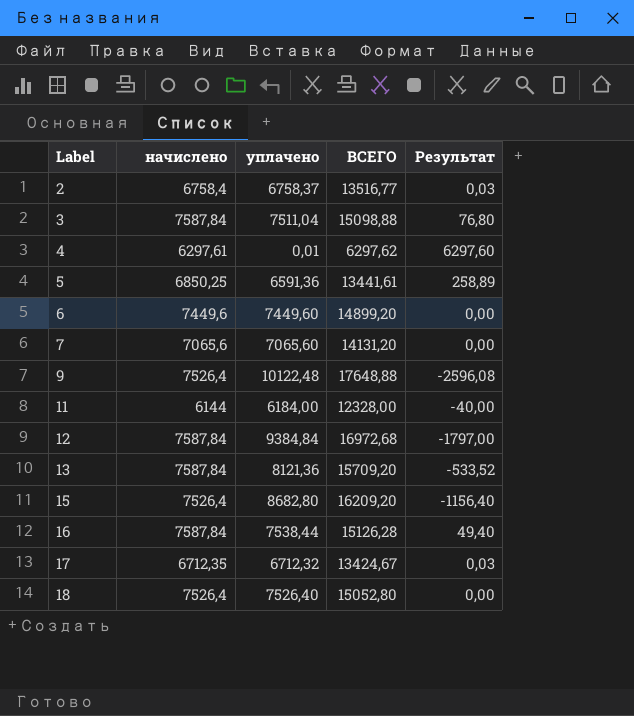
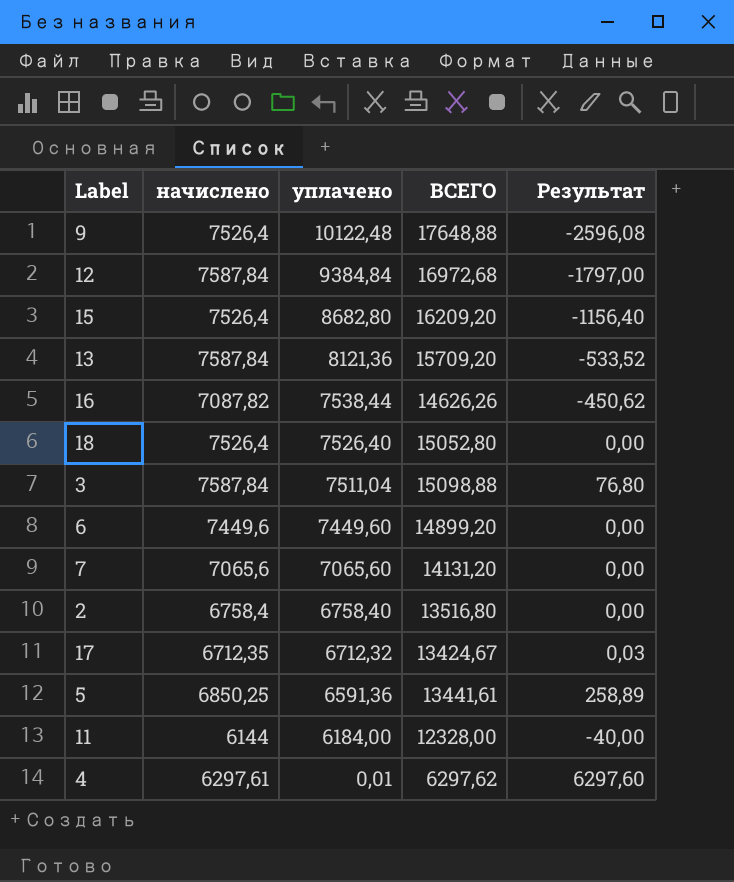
row order: Label ascending -> уплачено descending
16 | начислено: 7587,84 -> 7087,82
16 | ВСЕГО: 15126,28 -> 14626,26
16 | Результат: 49,40 -> -450,62
2 | уплачено: 6758,37 -> 6758,40
2 | ВСЕГО: 13516,77 -> 13516,80
2 | Результат: 0,03 -> 0,00

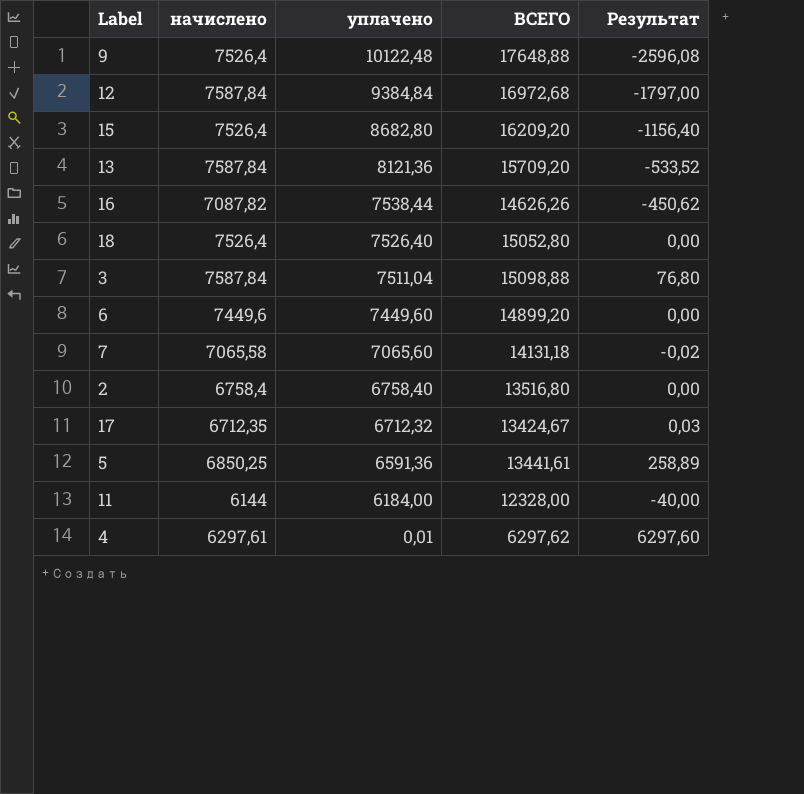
7 | начислено: 7065,6 -> 7065,58
7 | ВСЕГО: 14131,20 -> 14131,18
7 | Результат: 0,00 -> -0,02

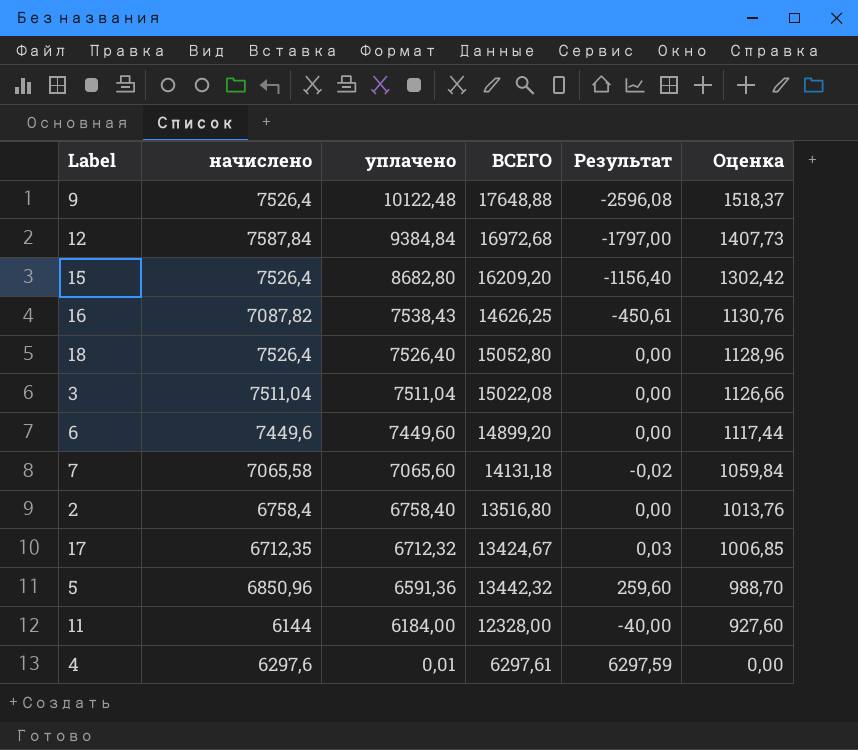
column Оценка | formula: none -> [уплачено] * 0,15
row 13: 7587,84 | 8121,36 | 15709,20 | -533,52 -> none
16 | уплачено: 7538,44 -> 7538,43
16 | ВСЕГО: 14626,26 -> 14626,25
16 | Результат: -450,62 -> -450,61
3 | начислено: 7587,84 -> 7511,04
3 | ВСЕГО: 15098,88 -> 15022,08
3 | Результат: 76,80 -> 0,00
5 | начислено: 6850,25 -> 6850,96
5 | ВСЕГО: 13441,61 -> 13442,32
5 | Результат: 258,89 -> 259,60
4 | начислено: 6297,61 -> 6297,6
4 | ВСЕГО: 6297,62 -> 6297,61
4 | Результат: 6297,60 -> 6297,59

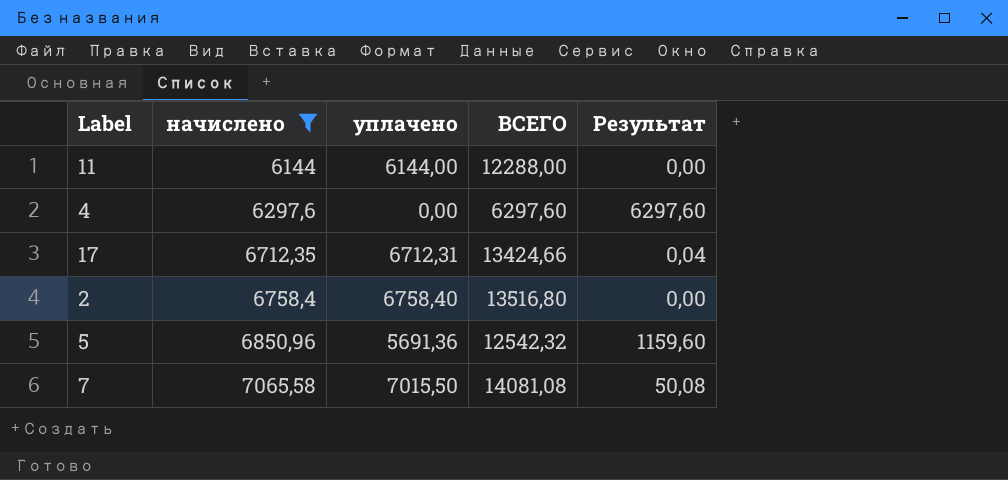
filter: none -> начислено <= 7065,58
row order: уплачено descending -> начислено ascending
column Оценка | formula: [уплачено] * 0,15 -> none
11 | уплачено: 6184,00 -> 6144,00
11 | ВСЕГО: 12328,00 -> 12288,00
11 | Результат: -40,00 -> 0,00
4 | уплачено: 0,01 -> 0,00
4 | ВСЕГО: 6297,61 -> 6297,60
4 | Результат: 6297,59 -> 6297,60
17 | уплачено: 6712,32 -> 6712,31
17 | ВСЕГО: 13424,67 -> 13424,66
17 | Результат: 0,03 -> 0,04
5 | уплачено: 6591,36 -> 5691,36
5 | ВСЕГО: 13442,32 -> 12542,32
5 | Результат: 259,60 -> 1159,60
7 | уплачено: 7065,60 -> 7015,50
7 | ВСЕГО: 14131,18 -> 14081,08
7 | Результат: -0,02 -> 50,08

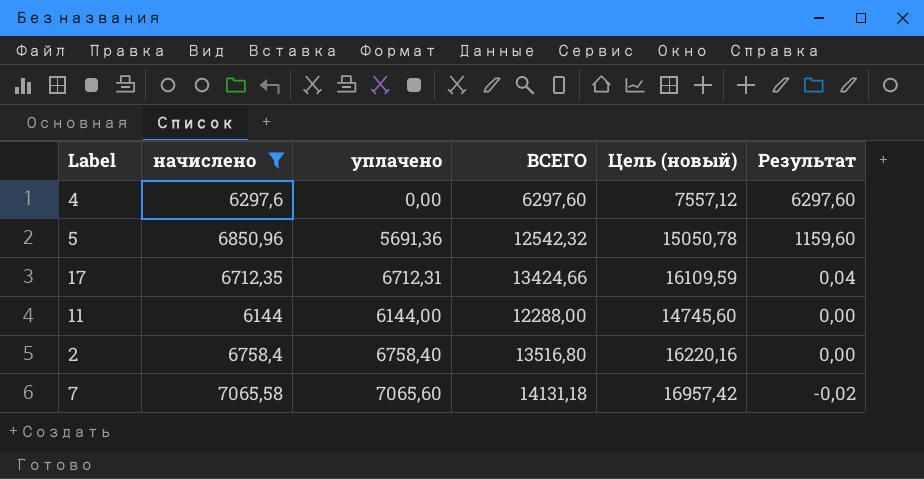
row order: начислено ascending -> Результат descending
column Цель (новый) | formula: none -> [ВСЕГО] * 1,2
7 | уплачено: 7015,50 -> 7065,60
7 | ВСЕГО: 14081,08 -> 14131,18
7 | Результат: 50,08 -> -0,02

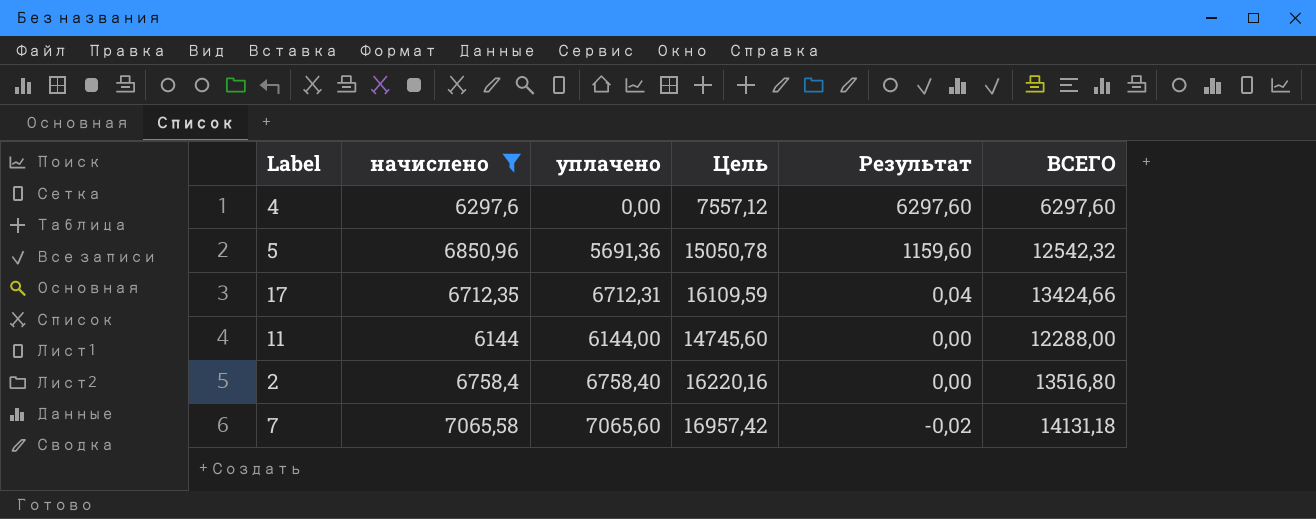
column name: Цель (новый) -> Цель
column ВСЕГО | position: 4 -> 6

